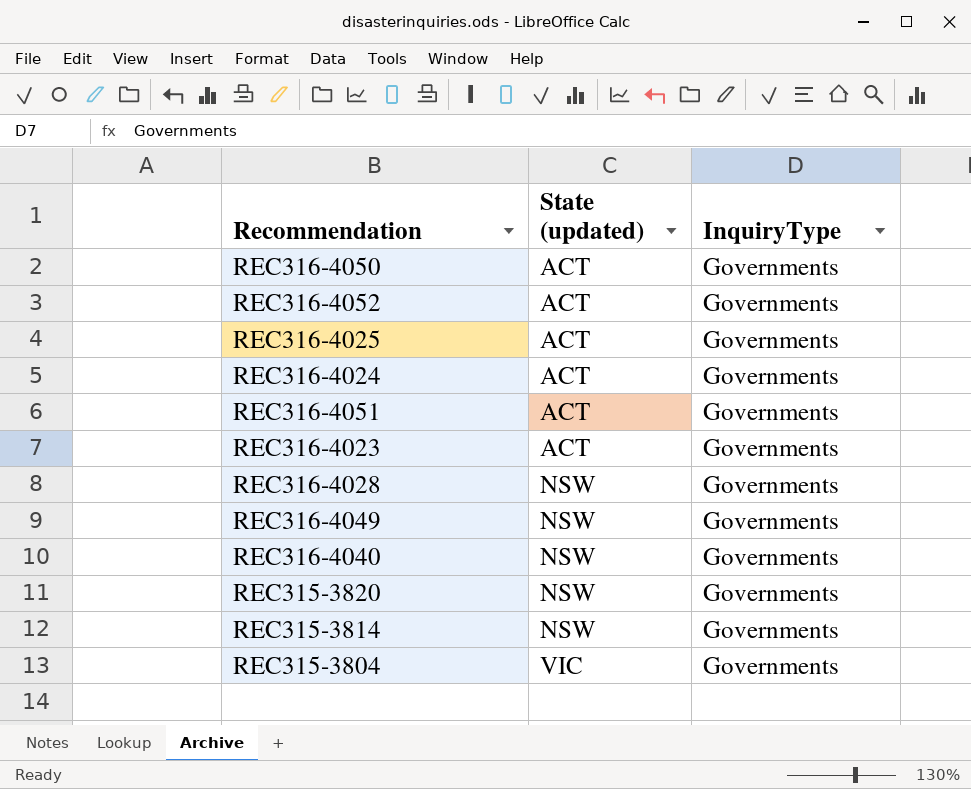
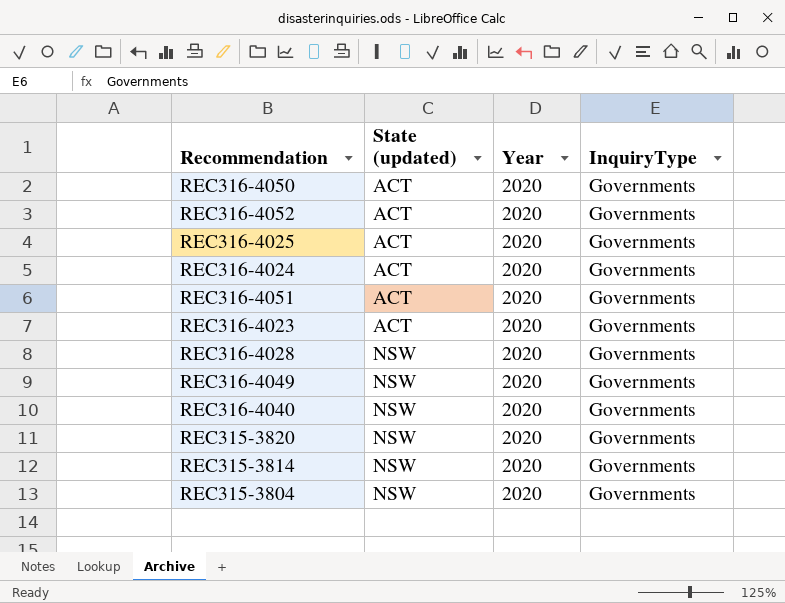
column Year | position: none -> 3
REC315-3804 | State (updated): VIC -> NSW

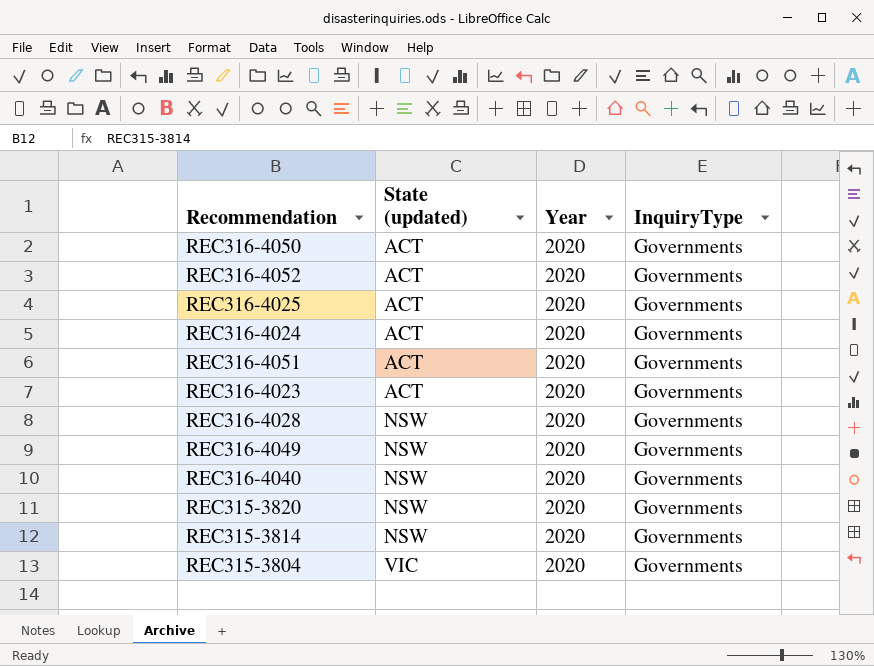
REC315-3804 | State (updated): NSW -> VIC

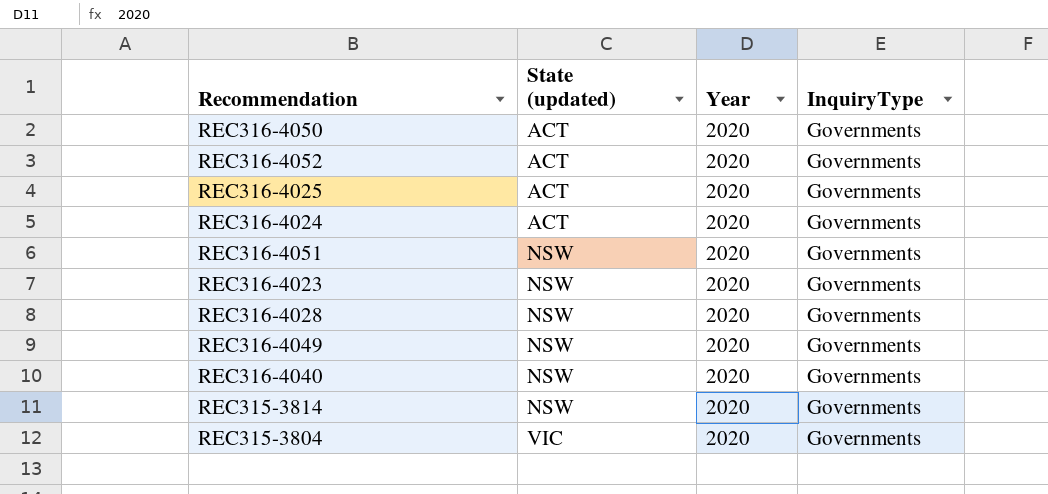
row REC315-3820: NSW | 2020 | Governments -> none
REC316-4051 | State (updated): ACT -> NSW
REC316-4023 | State (updated): ACT -> NSW

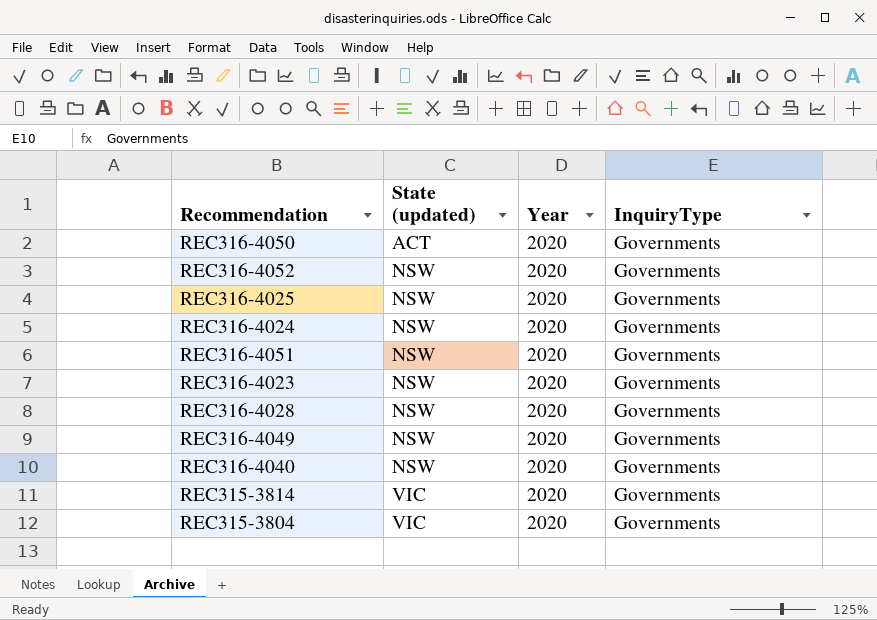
REC316-4052 | State (updated): ACT -> NSW
REC316-4025 | State (updated): ACT -> NSW
REC316-4024 | State (updated): ACT -> NSW
REC315-3814 | State (updated): NSW -> VIC

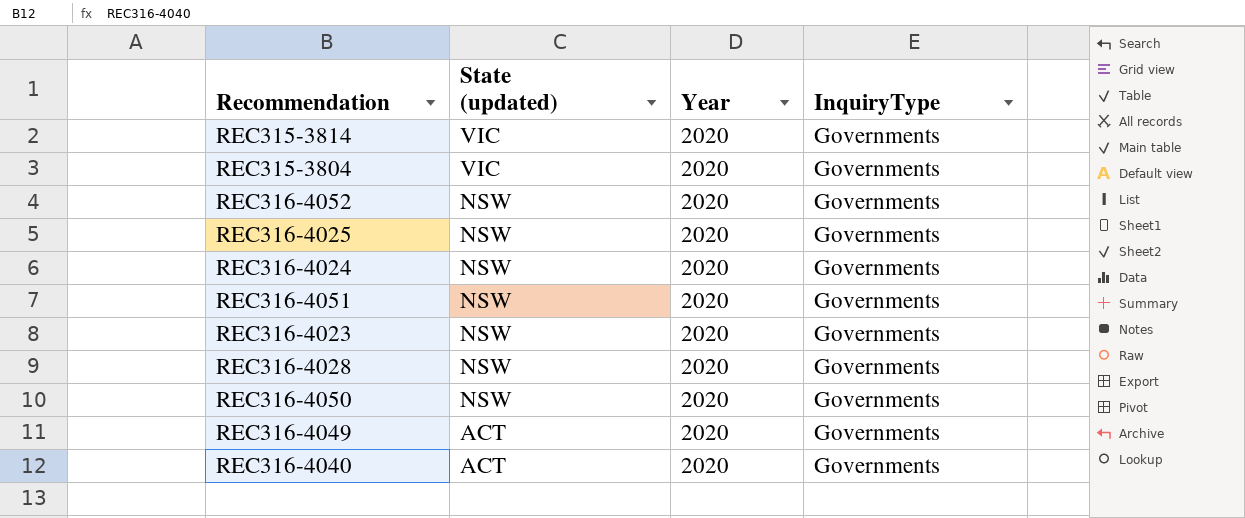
row order: State (updated) ascending -> State (updated) descending
REC316-4050 | State (updated): ACT -> NSW
REC316-4049 | State (updated): NSW -> ACT
REC316-4040 | State (updated): NSW -> ACT

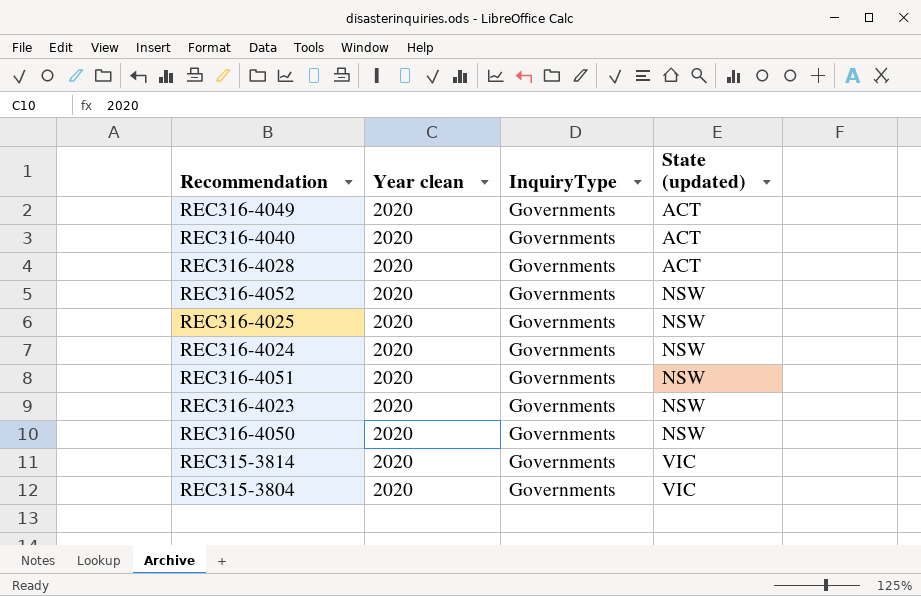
row order: State (updated) descending -> State (updated) ascending
column name: Year -> Year clean
column State (updated) | position: 2 -> 4
REC316-4028 | State (updated): NSW -> ACT

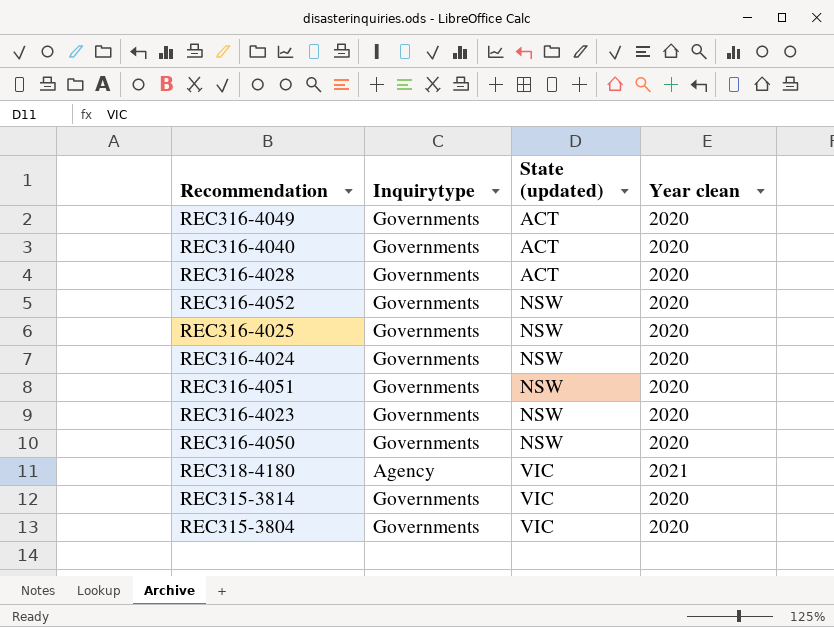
column name: InquiryType -> Inquirytype
column Year clean | position: 2 -> 4
row REC318-4180: none -> Agency | VIC | 2021

